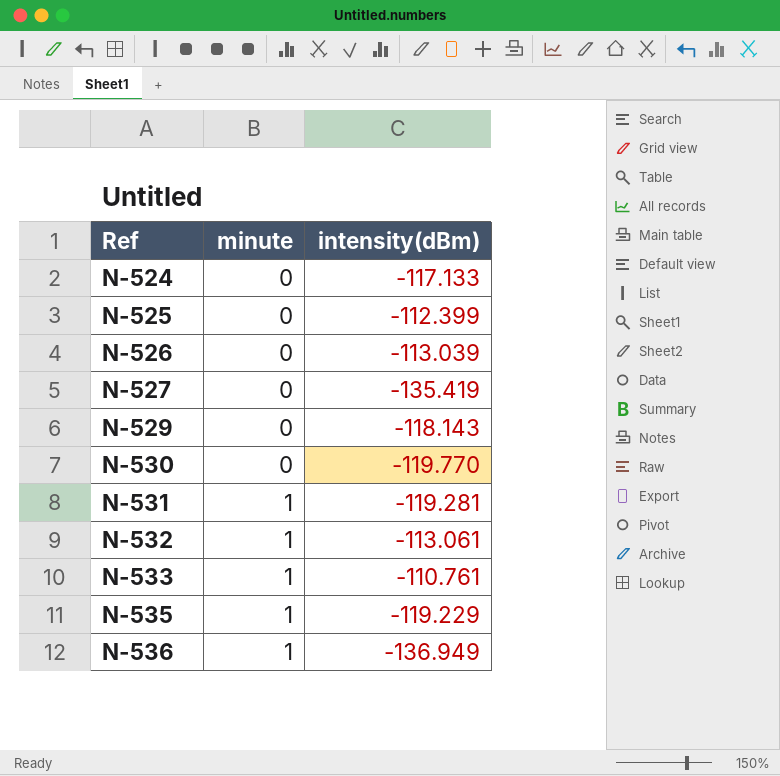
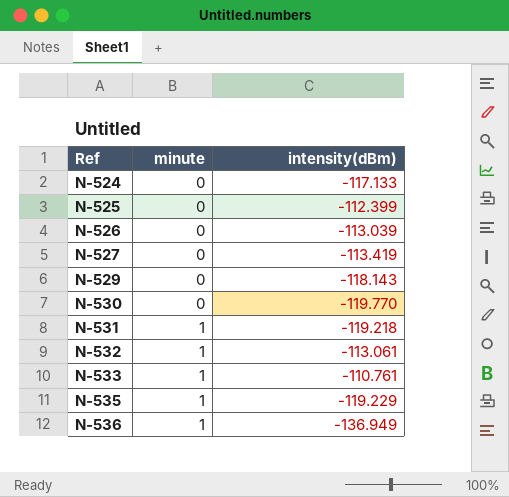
N-527 | intensity(dBm): -135.419 -> -113.419
N-531 | intensity(dBm): -119.281 -> -119.218

